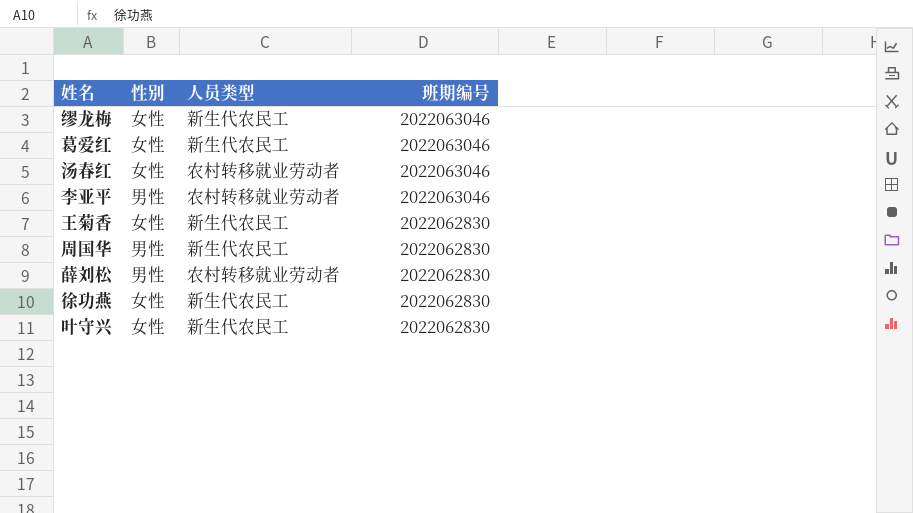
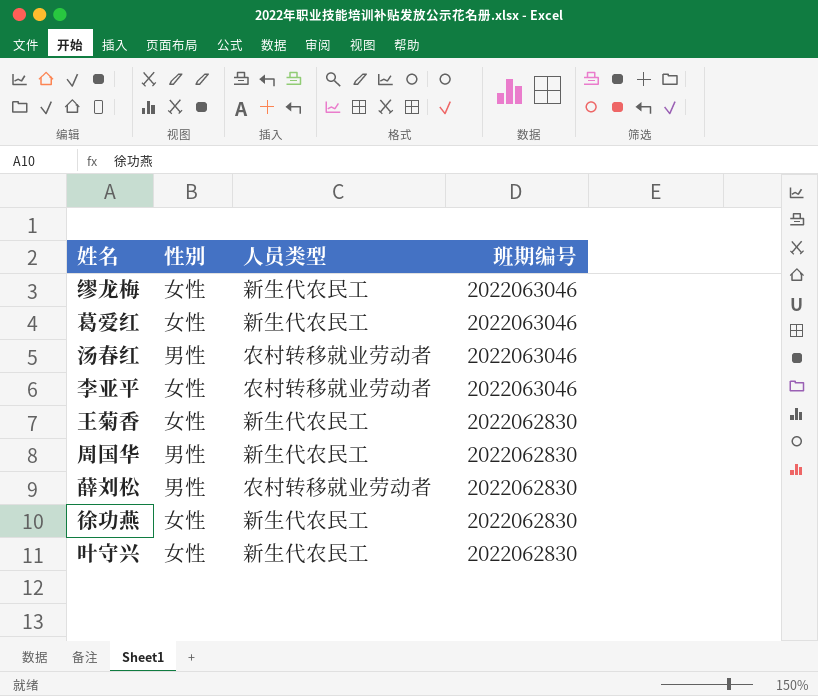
汤春红 | 性别: 女性 -> 男性
李亚平 | 性别: 男性 -> 女性

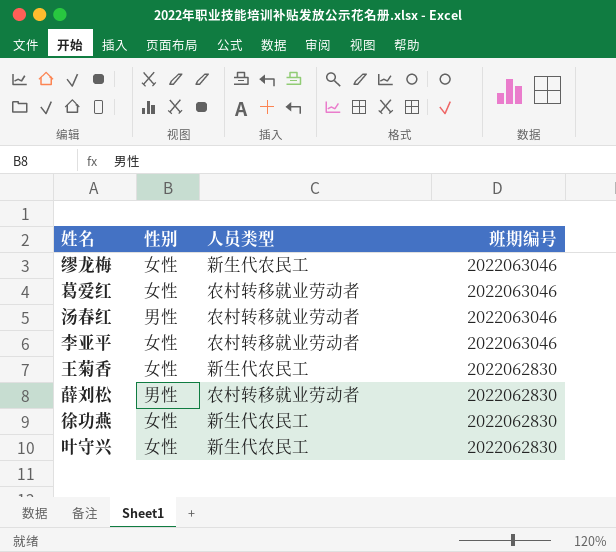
row 周国华: 男性 | 新生代农民工 | 2022062830 -> none
葛爱红 | 人员类型: 新生代农民工 -> 农村转移就业劳动者

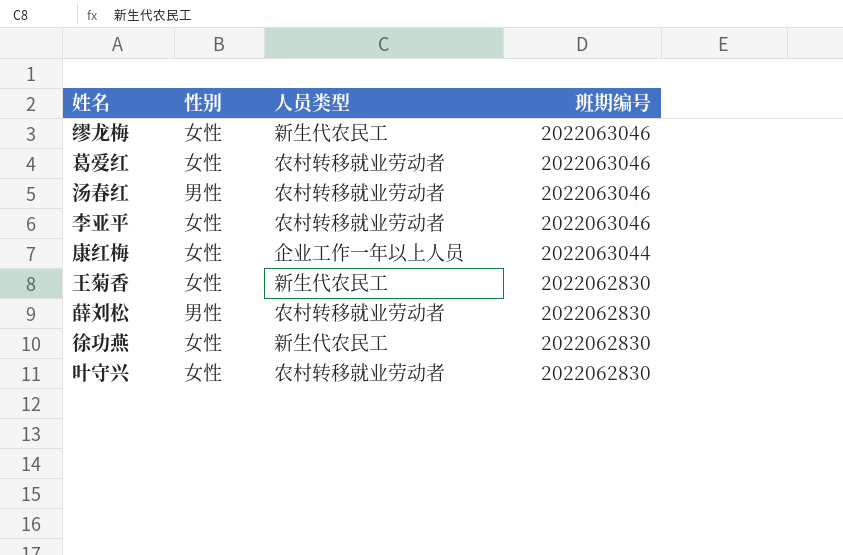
row 康红梅: none -> 女性 | 企业工作一年以上人员 | 2022063044
叶守兴 | 人员类型: 新生代农民工 -> 农村转移就业劳动者

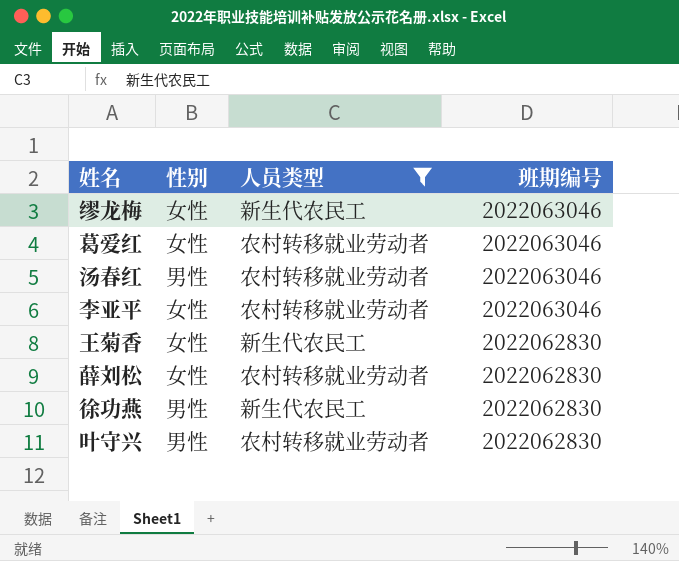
filter: none -> 人员类型 != 企业工作一年以上人员
薛刘松 | 性别: 男性 -> 女性
徐功燕 | 性别: 女性 -> 男性
叶守兴 | 性别: 女性 -> 男性

